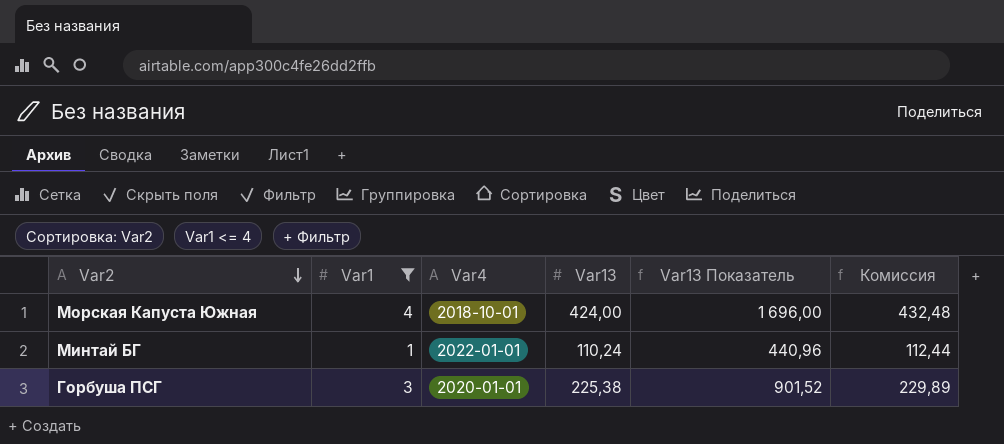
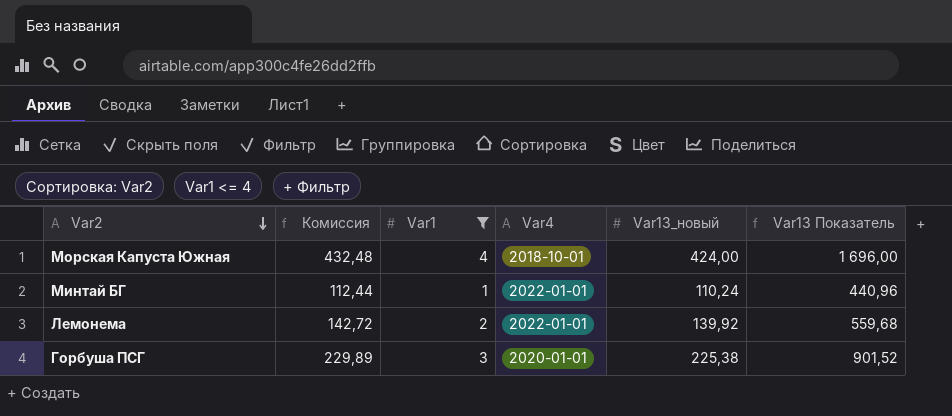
column Комиссия | position: 6 -> 2
column name: Var13 -> Var13_новый
row Лемонема: none -> 142,72 | 2 | 2022-01-01 | 139,92 | 559,68

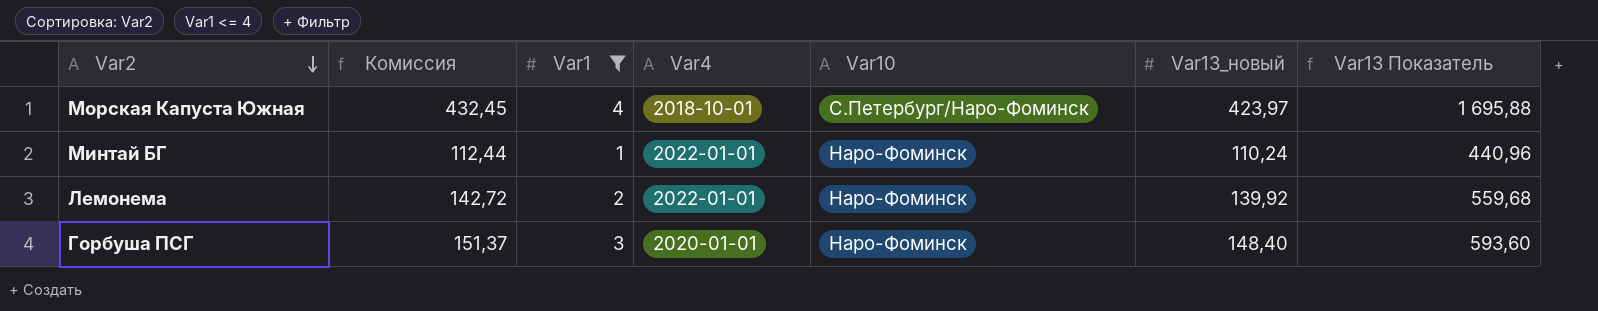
column Var10 | position: none -> 5
Морская Капуста Южная | Комиссия: 432,48 -> 432,45
Морская Капуста Южная | Var13_новый: 424,00 -> 423,97
Морская Капуста Южная | Var13 Показатель: 1 696,00 -> 1 695,88
Горбуша ПСГ | Комиссия: 229,89 -> 151,37
Горбуша ПСГ | Var13_новый: 225,38 -> 148,40
Горбуша ПСГ | Var13 Показатель: 901,52 -> 593,60

